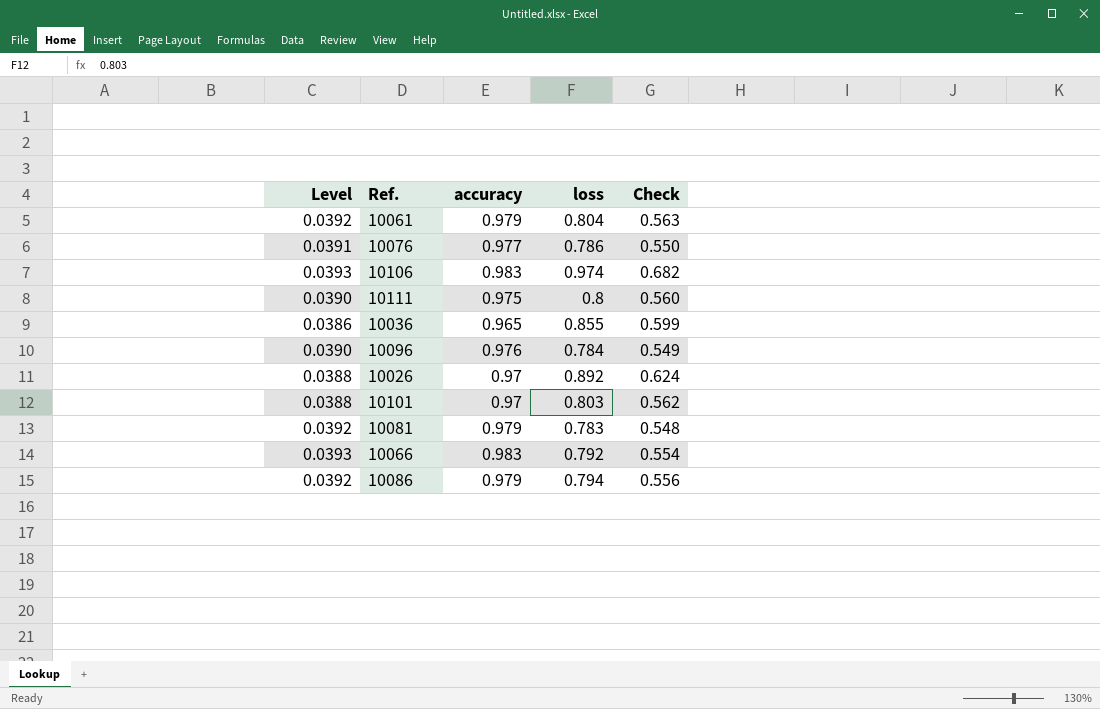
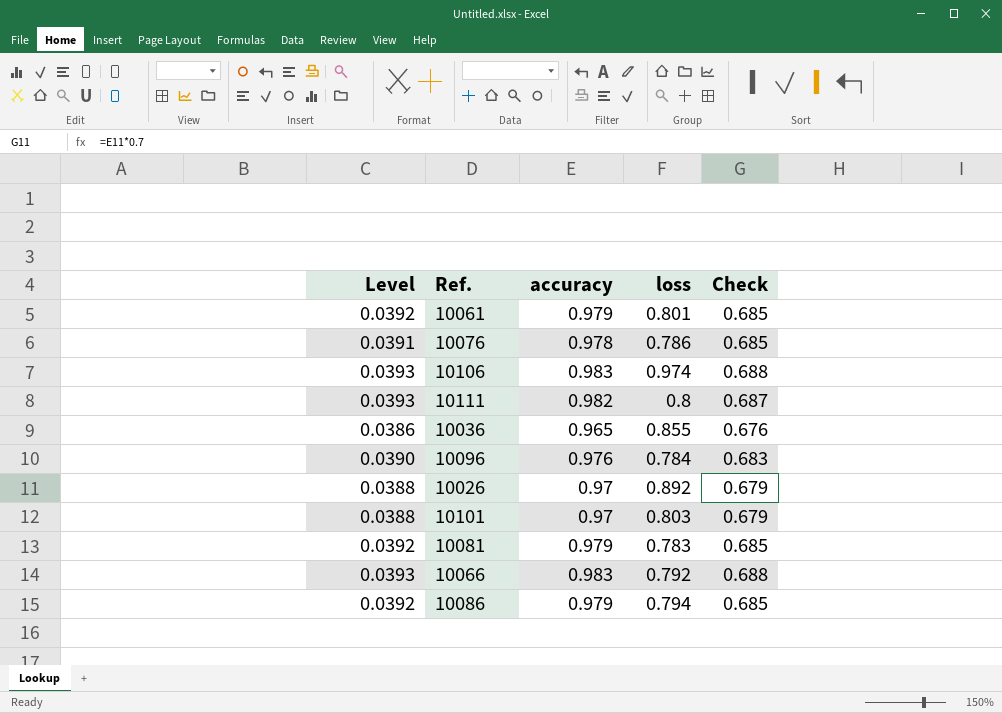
column Check | formula: [loss] * 0.7 -> [accuracy] * 0.7
10061 | loss: 0.804 -> 0.801
10076 | accuracy: 0.977 -> 0.978
10111 | Level: 0.0390 -> 0.0393
10111 | accuracy: 0.975 -> 0.982

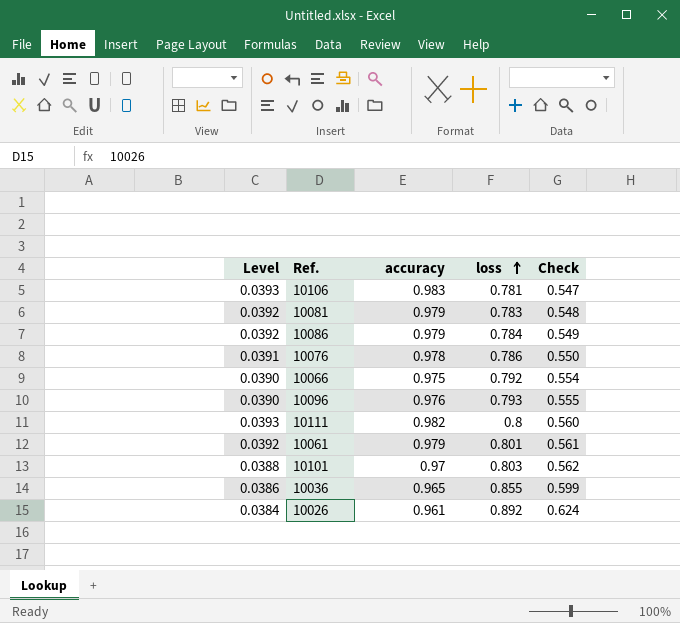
row order: none -> loss ascending
column Check | formula: [accuracy] * 0.7 -> [loss] * 0.7
10106 | loss: 0.974 -> 0.781
10086 | loss: 0.794 -> 0.784
10066 | Level: 0.0393 -> 0.0390
10066 | accuracy: 0.983 -> 0.975
10096 | loss: 0.784 -> 0.793
10026 | Level: 0.0388 -> 0.0384
10026 | accuracy: 0.97 -> 0.961

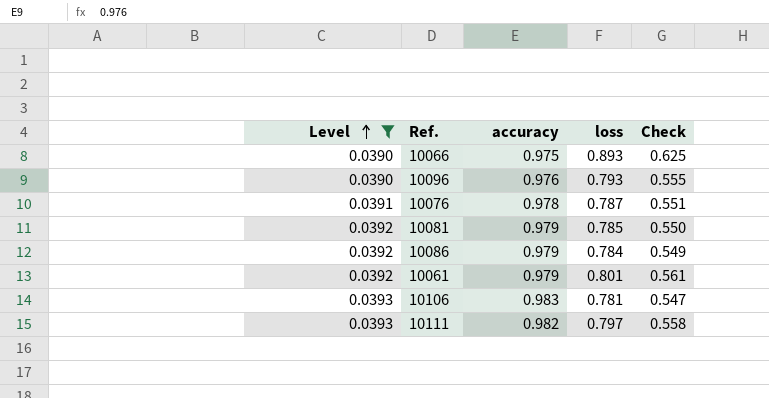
filter: none -> Level >= 0.0390
row order: loss ascending -> Level ascending
10066 | loss: 0.792 -> 0.893
10066 | Check: 0.554 -> 0.625
10076 | loss: 0.786 -> 0.787
10076 | Check: 0.550 -> 0.551
10081 | loss: 0.783 -> 0.785
10081 | Check: 0.548 -> 0.550
10111 | loss: 0.8 -> 0.797
10111 | Check: 0.560 -> 0.558

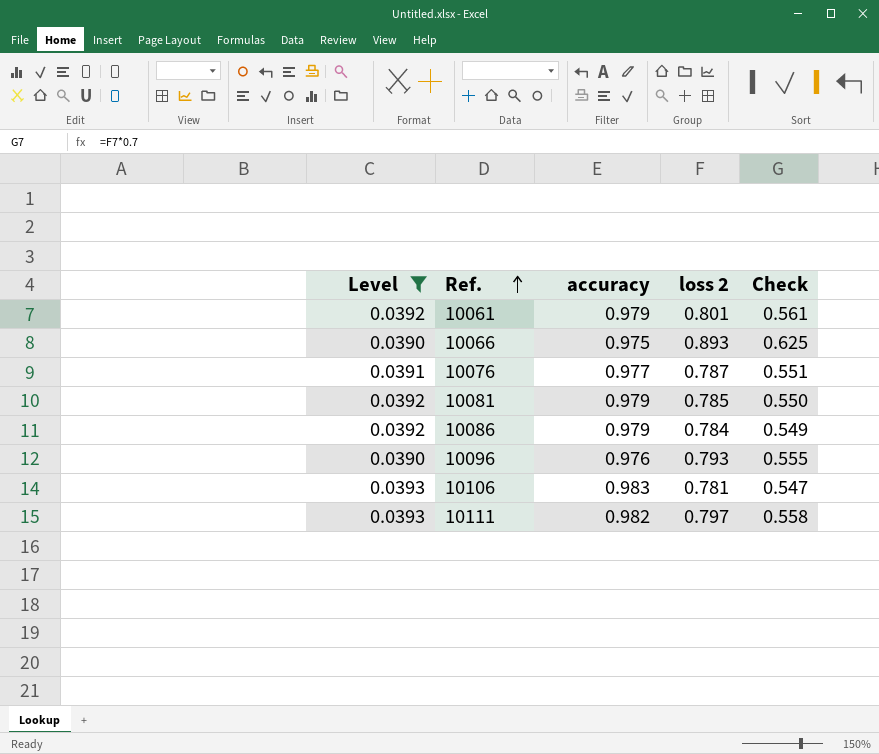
row order: Level ascending -> Ref. ascending
column name: loss -> loss 2
10076 | accuracy: 0.978 -> 0.977

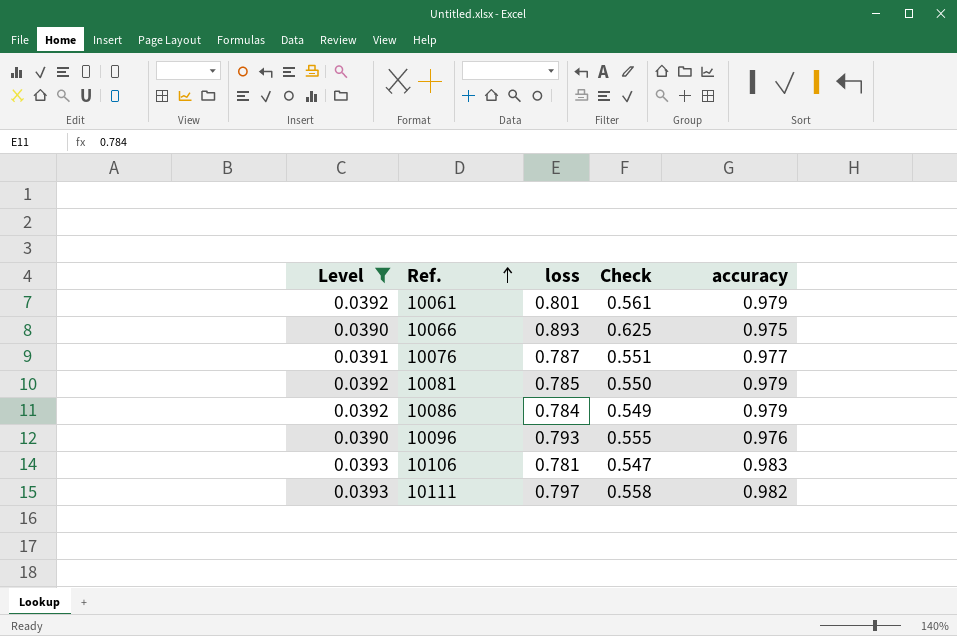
column name: loss 2 -> loss
column accuracy | position: 3 -> 5

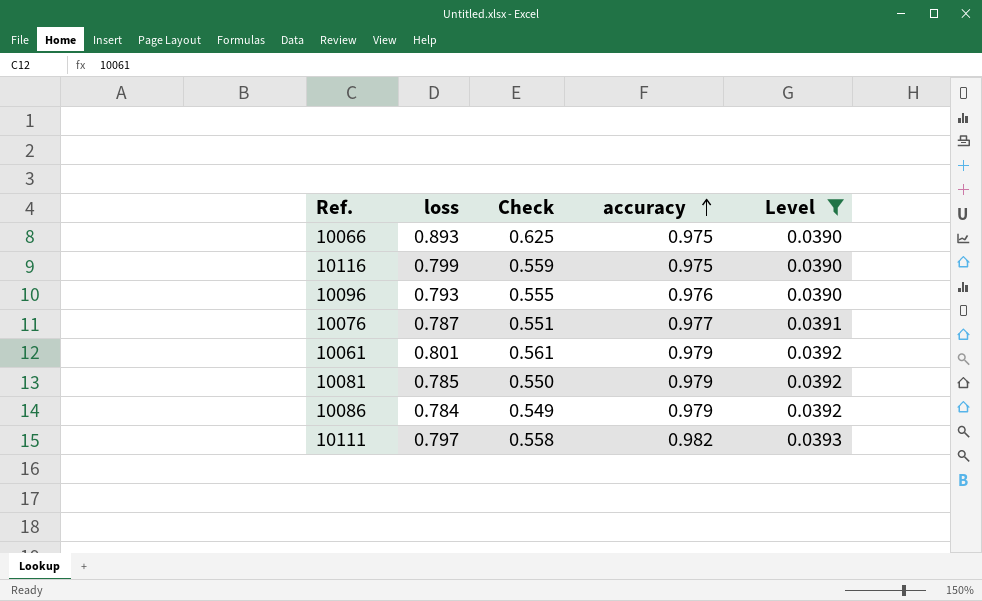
row order: Ref. ascending -> accuracy ascending
column Level | position: 1 -> 5
row 10106: 0.0393 | 0.781 | 0.547 | 0.983 -> none
row 10116: none -> 0.799 | 0.559 | 0.975 | 0.0390

